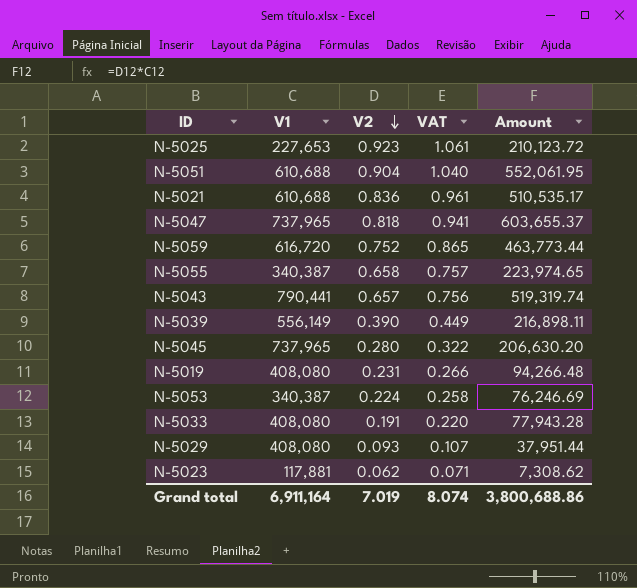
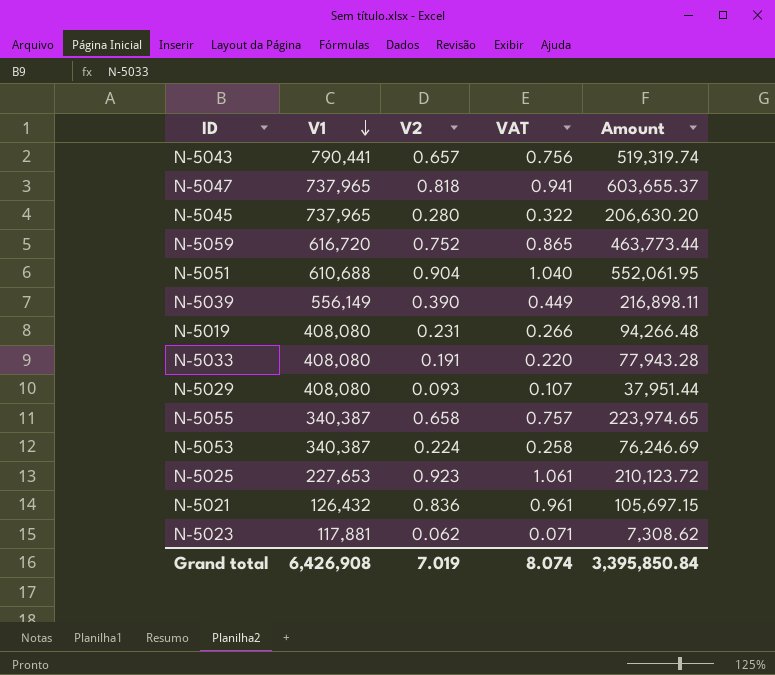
row order: V2 descending -> V1 descending
N-5021 | V1: 610,688 -> 126,432
N-5021 | Amount: 510,535.17 -> 105,697.15
Grand total | V1: 6,911,164 -> 6,426,908
Grand total | Amount: 3,800,688.86 -> 3,395,850.84

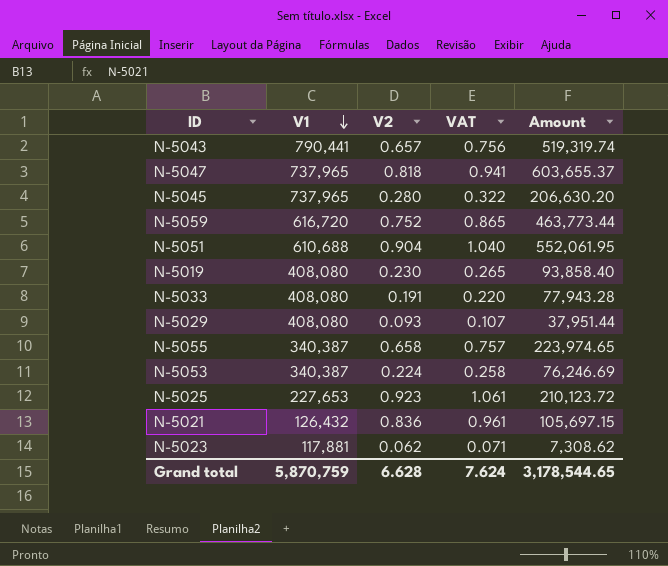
row N-5039: 556,149 | 0.390 | 0.449 | 216,898.11 -> none
N-5019 | V2: 0.231 -> 0.230
N-5019 | VAT: 0.266 -> 0.265
N-5019 | Amount: 94,266.48 -> 93,858.40
Grand total | V1: 6,426,908 -> 5,870,759
Grand total | V2: 7.019 -> 6.628
Grand total | VAT: 8.074 -> 7.624
Grand total | Amount: 3,395,850.84 -> 3,178,544.65

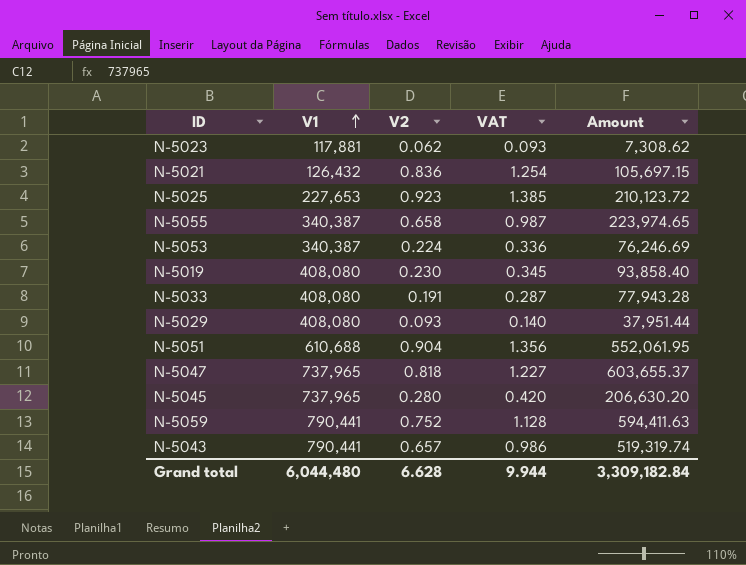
row order: V1 descending -> V1 ascending
column VAT | formula: [V2] * 1.15 -> [V2] * 1.5
N-5059 | V1: 616,720 -> 790,441
N-5059 | Amount: 463,773.44 -> 594,411.63
Grand total | V1: 5,870,759 -> 6,044,480
Grand total | VAT: 7.624 -> 9.944
Grand total | Amount: 3,178,544.65 -> 3,309,182.84

